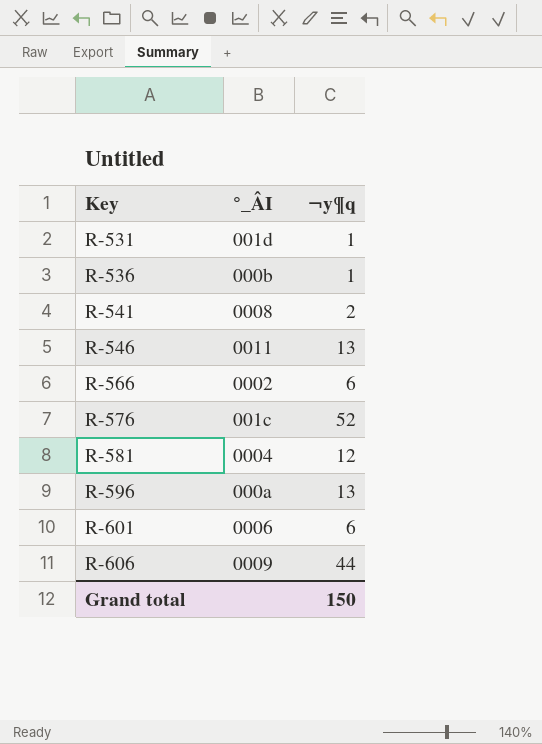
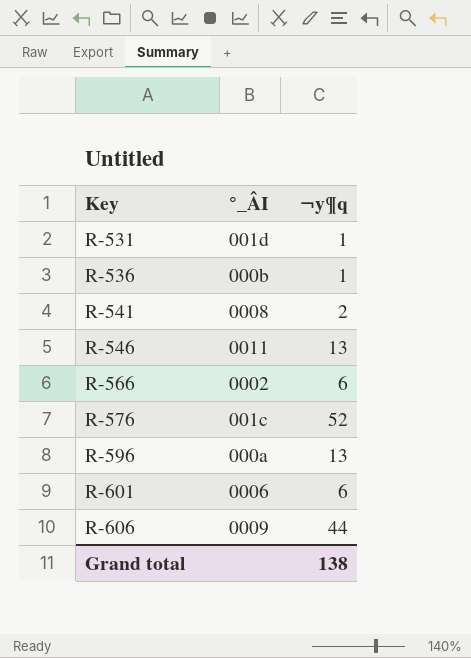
row R-581: 0004 | 12 -> none
Grand total | ¬y¶q: 150 -> 138

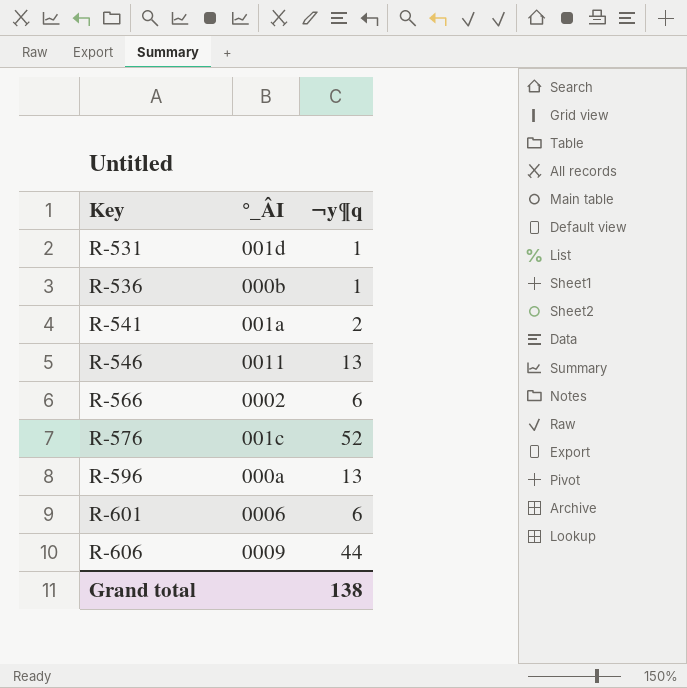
R-541 | °_ÂI: 0008 -> 001a

